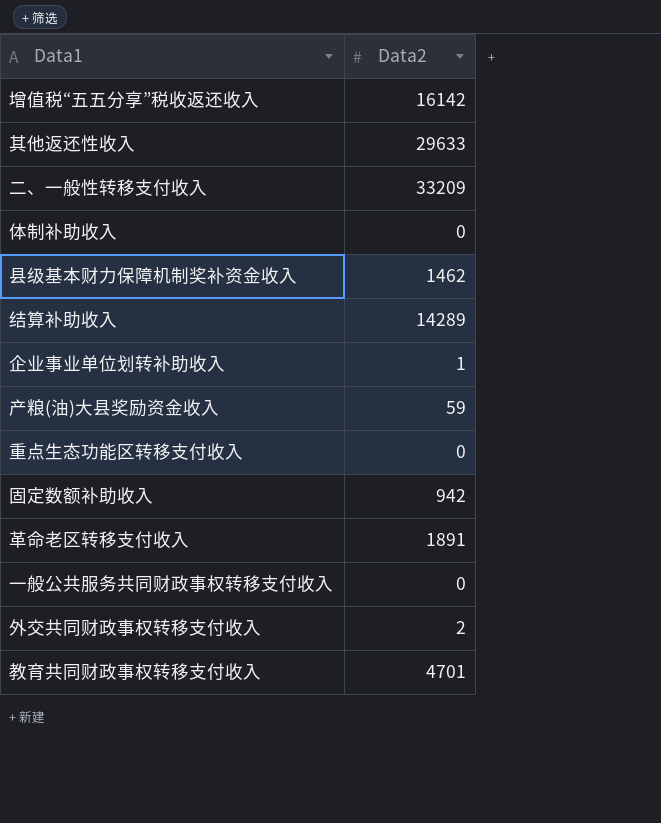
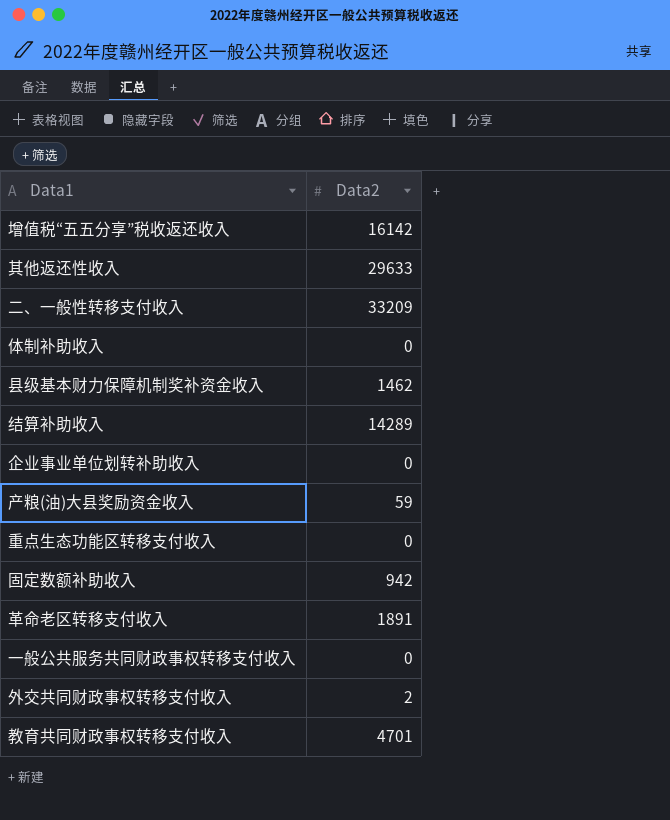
企业事业单位划转补助收入 | Data2: 1 -> 0

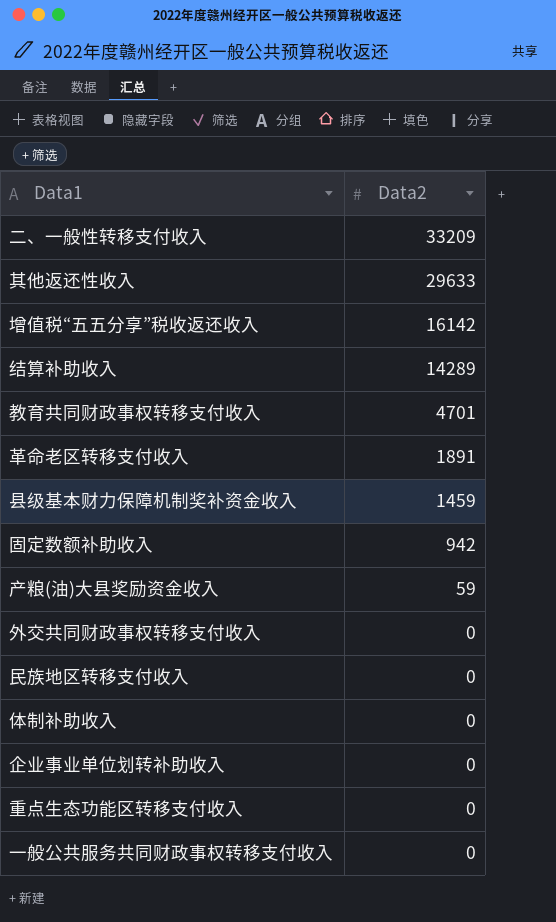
row order: none -> Data2 descending
县级基本财力保障机制奖补资金收入 | Data2: 1462 -> 1459
外交共同财政事权转移支付收入 | Data2: 2 -> 0
row 民族地区转移支付收入: none -> 0

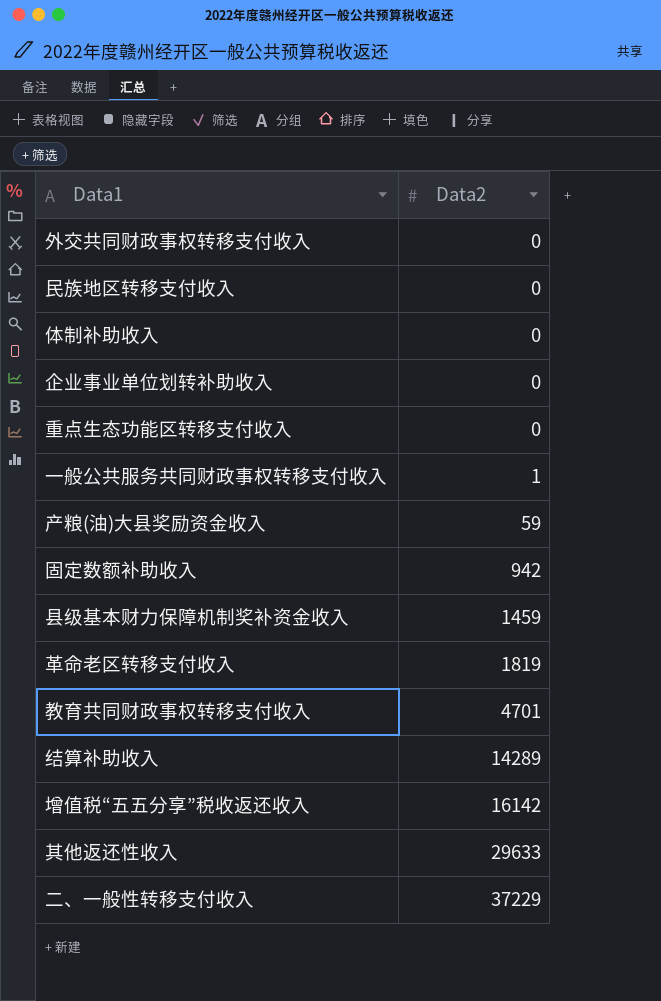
row order: Data2 descending -> Data2 ascending
一般公共服务共同财政事权转移支付收入 | Data2: 0 -> 1
革命老区转移支付收入 | Data2: 1891 -> 1819
二、一般性转移支付收入 | Data2: 33209 -> 37229

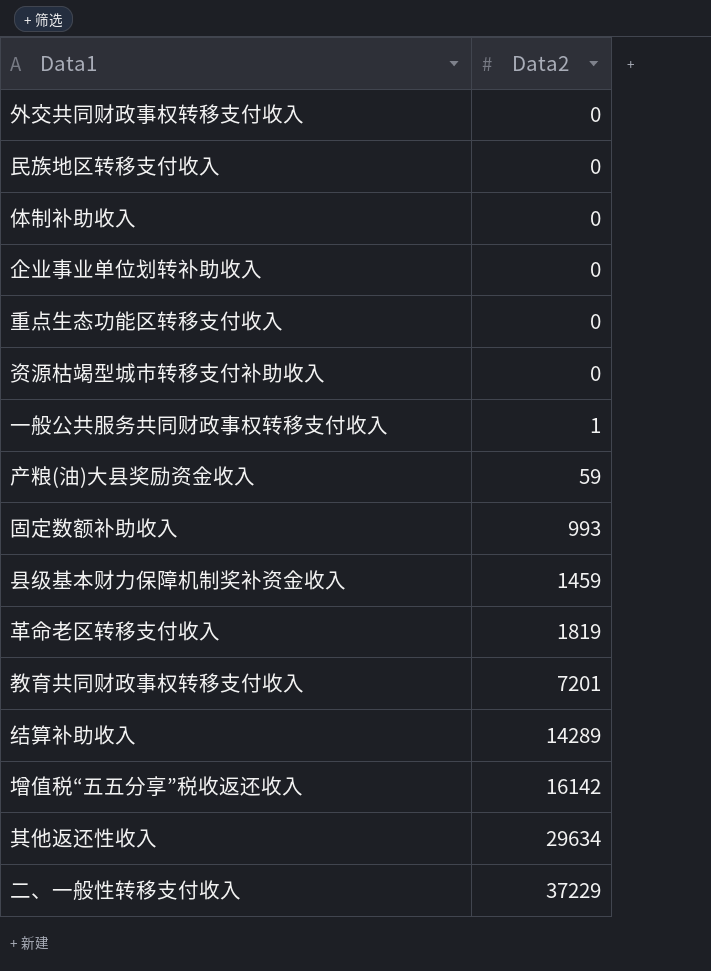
row 资源枯竭型城市转移支付补助收入: none -> 0
固定数额补助收入 | Data2: 942 -> 993
教育共同财政事权转移支付收入 | Data2: 4701 -> 7201
其他返还性收入 | Data2: 29633 -> 29634

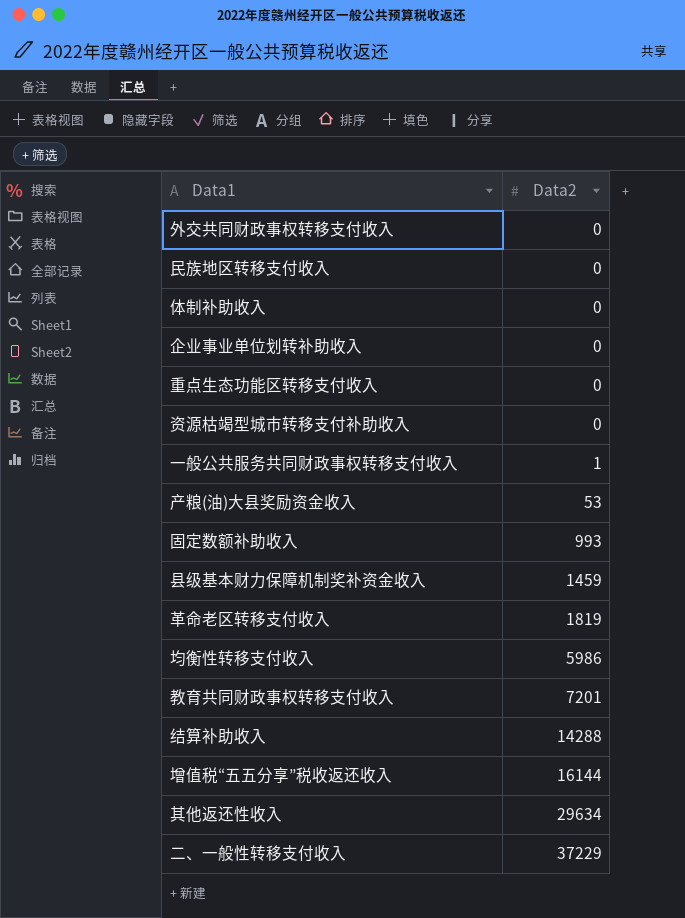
产粮(油)大县奖励资金收入 | Data2: 59 -> 53
row 均衡性转移支付收入: none -> 5986
结算补助收入 | Data2: 14289 -> 14288
增值税“五五分享”税收返还收入 | Data2: 16142 -> 16144

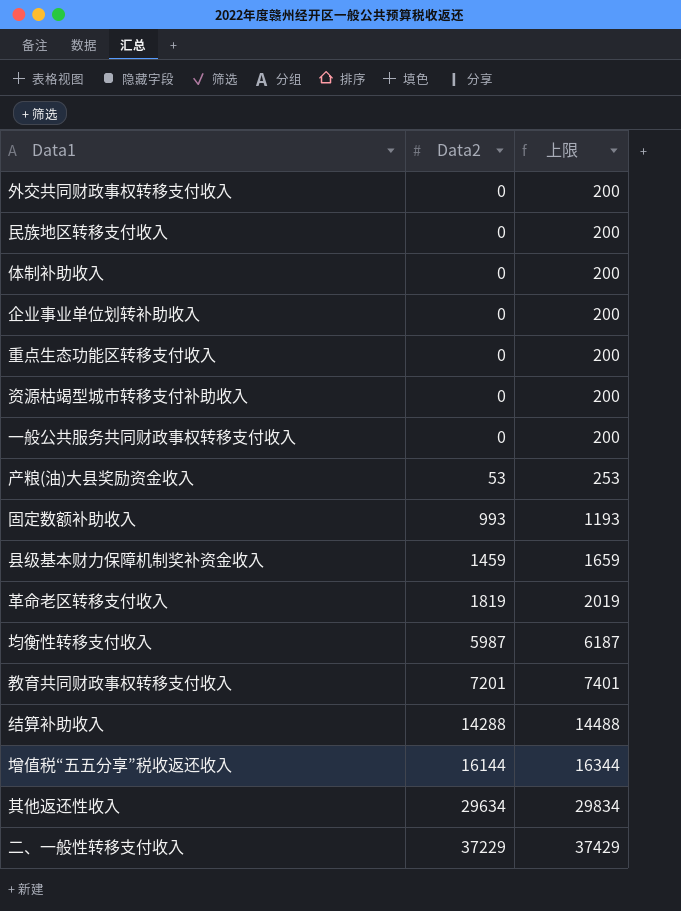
column 上限 | formula: none -> [Data2] + 200
一般公共服务共同财政事权转移支付收入 | Data2: 1 -> 0
均衡性转移支付收入 | Data2: 5986 -> 5987

